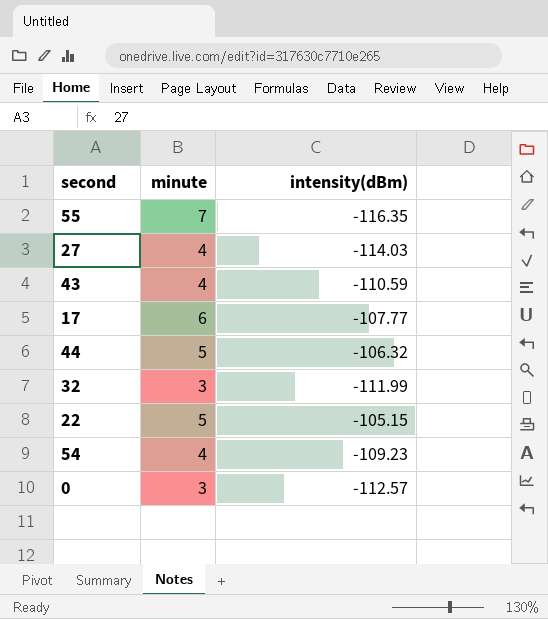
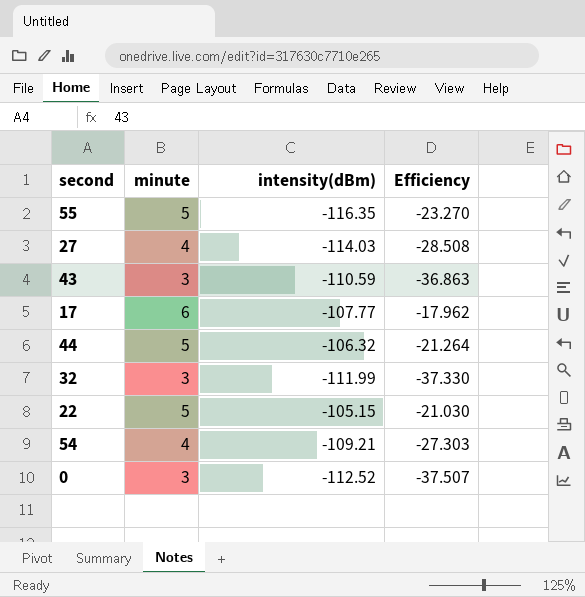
column Efficiency | formula: none -> [intensity(dBm)] / [minute]
55 | minute: 7 -> 5
43 | minute: 4 -> 3
54 | intensity(dBm): -109.23 -> -109.21
0 | intensity(dBm): -112.57 -> -112.52

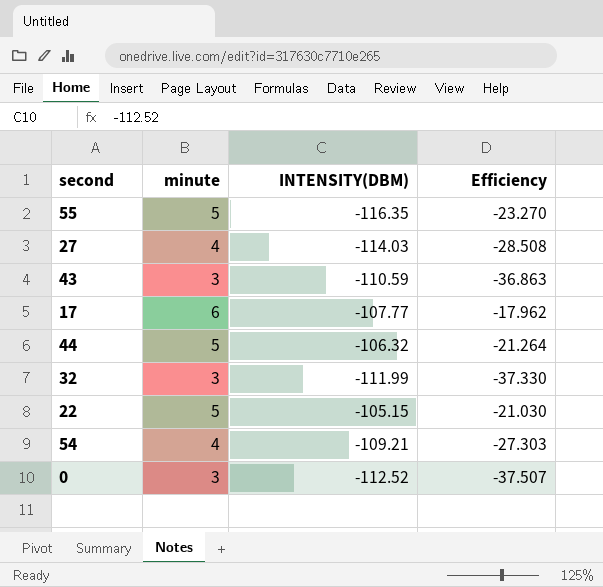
column name: intensity(dBm) -> INTENSITY(DBM)

